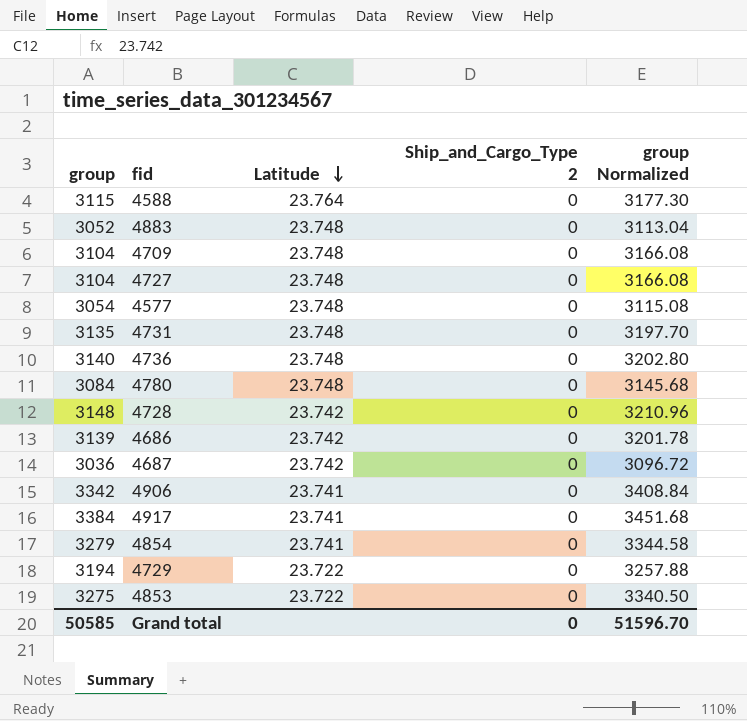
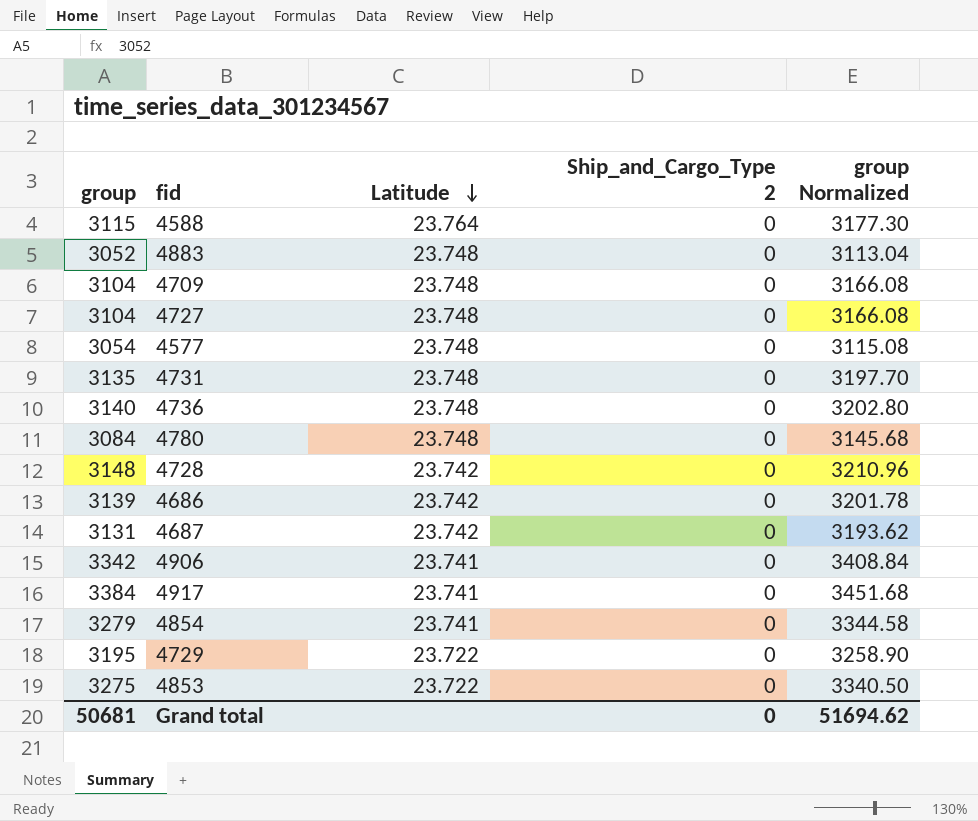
4687 | group: 3036 -> 3131
4687 | group Normalized: 3096.72 -> 3193.62
4729 | group: 3194 -> 3195
4729 | group Normalized: 3257.88 -> 3258.90
Grand total | group: 50585 -> 50681
Grand total | group Normalized: 51596.70 -> 51694.62

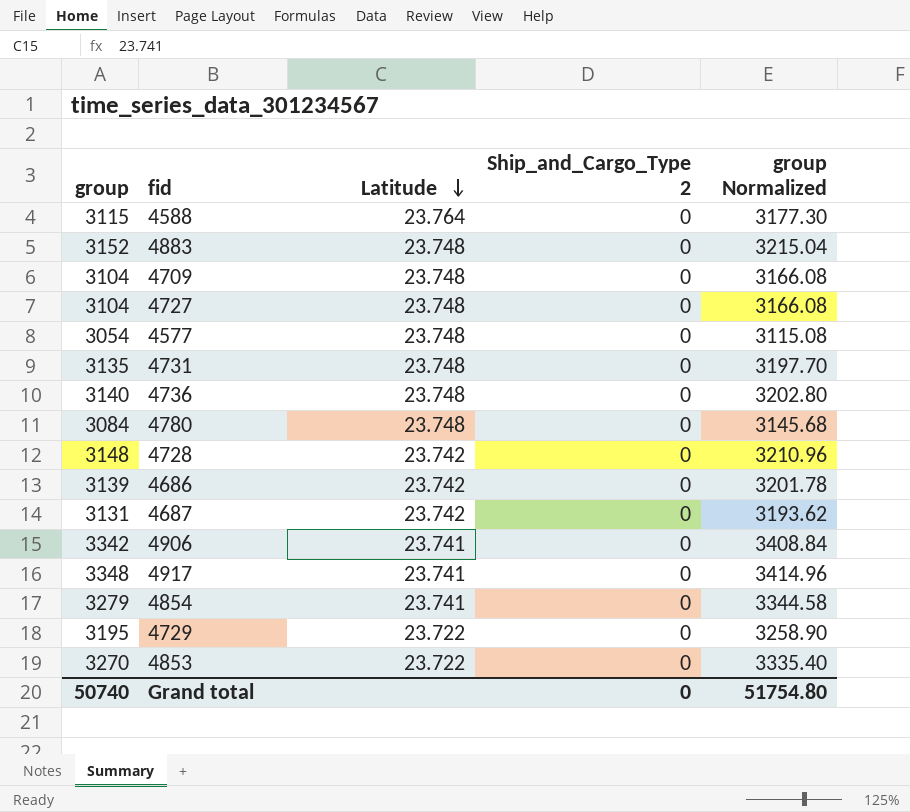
4883 | group: 3052 -> 3152
4883 | group Normalized: 3113.04 -> 3215.04
4917 | group: 3384 -> 3348
4917 | group Normalized: 3451.68 -> 3414.96
4853 | group: 3275 -> 3270
4853 | group Normalized: 3340.50 -> 3335.40
Grand total | group: 50681 -> 50740
Grand total | group Normalized: 51694.62 -> 51754.80

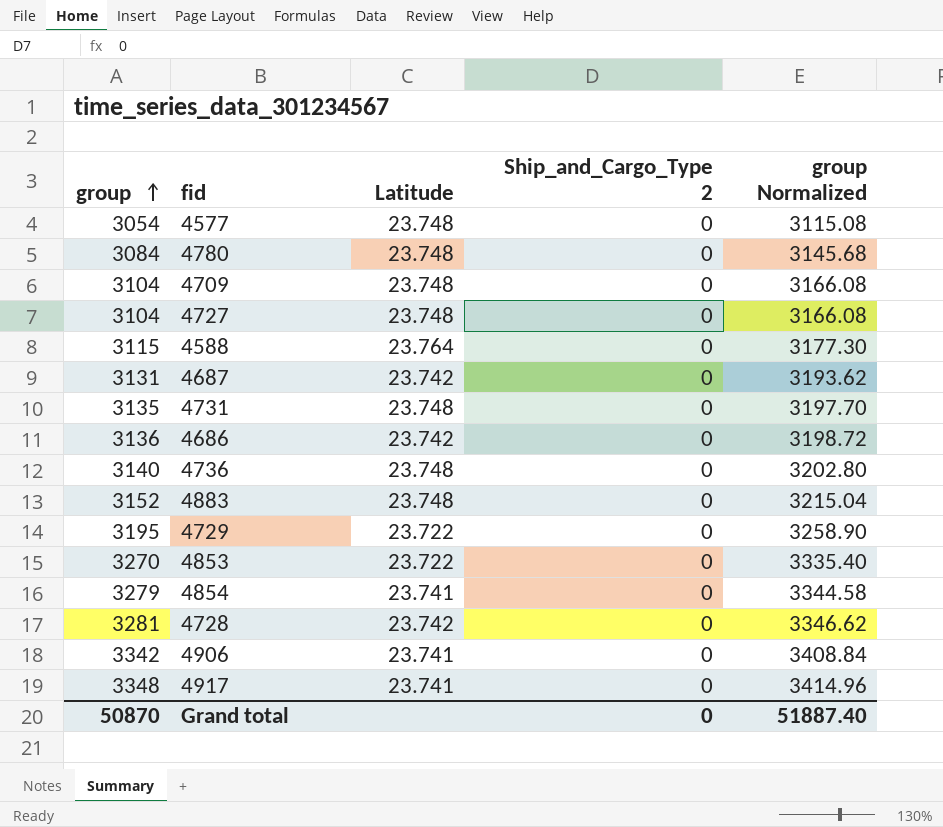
row order: Latitude descending -> group ascending
4686 | group: 3139 -> 3136
4686 | group Normalized: 3201.78 -> 3198.72
4728 | group: 3148 -> 3281
4728 | group Normalized: 3210.96 -> 3346.62
Grand total | group: 50740 -> 50870
Grand total | group Normalized: 51754.80 -> 51887.40

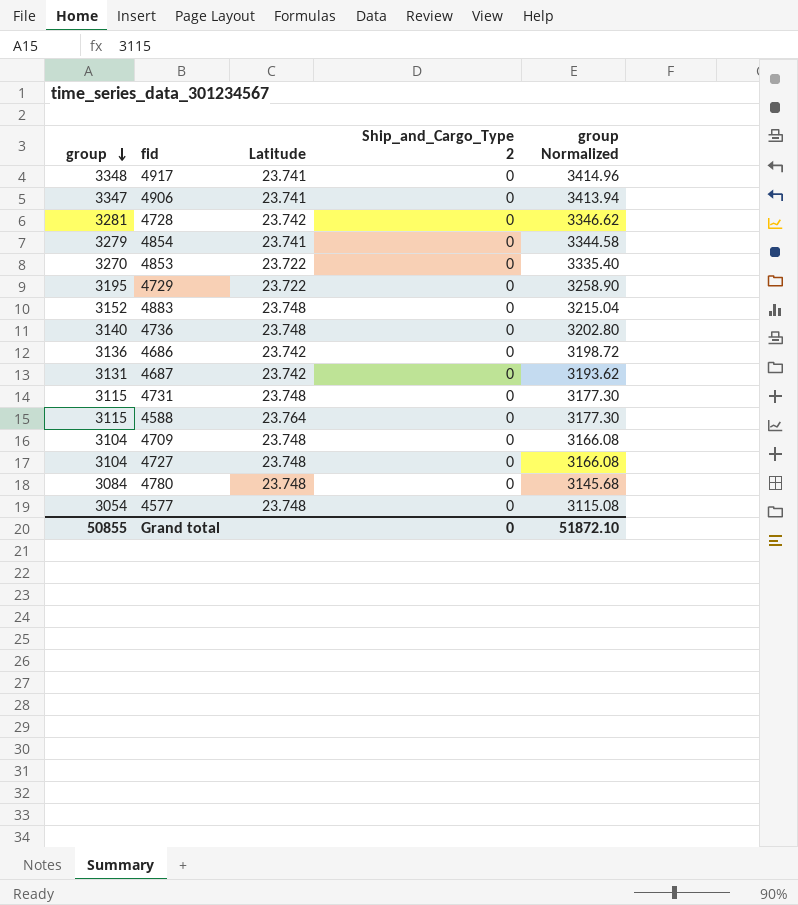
row order: group ascending -> group descending
4906 | group: 3342 -> 3347
4906 | group Normalized: 3408.84 -> 3413.94
4731 | group: 3135 -> 3115
4731 | group Normalized: 3197.70 -> 3177.30
Grand total | group: 50870 -> 50855
Grand total | group Normalized: 51887.40 -> 51872.10

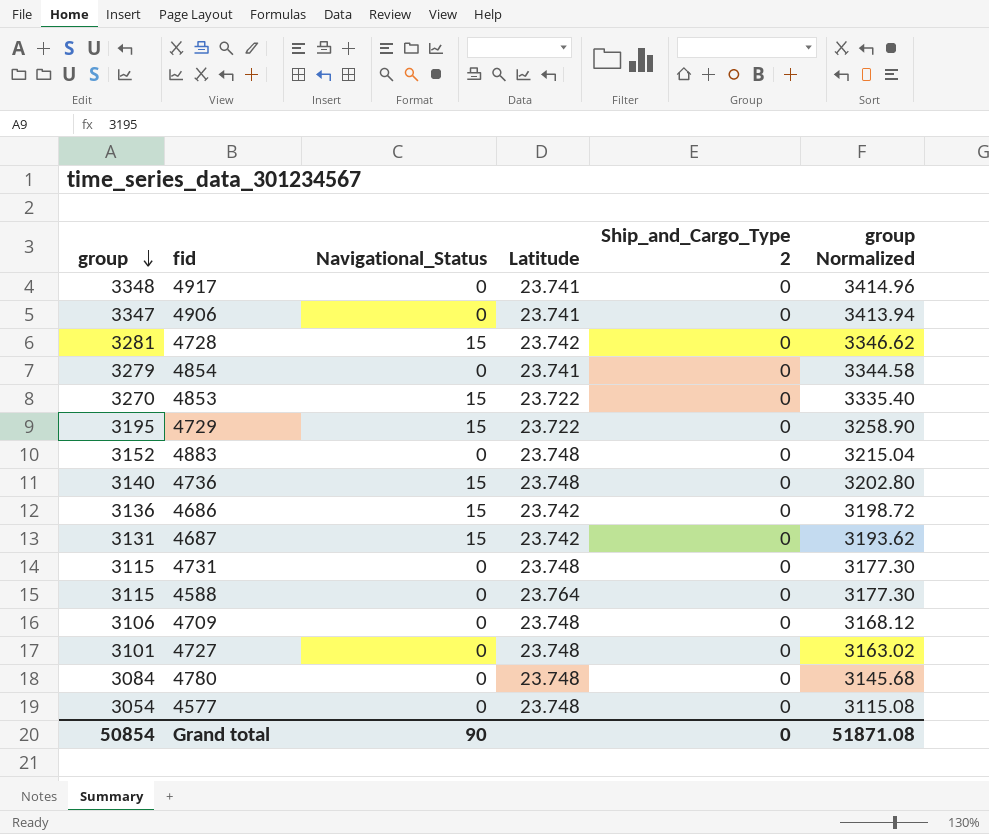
column Navigational_Status | position: none -> 3
4709 | group: 3104 -> 3106
4709 | group Normalized: 3166.08 -> 3168.12
4727 | group: 3104 -> 3101
4727 | group Normalized: 3166.08 -> 3163.02
Grand total | group: 50855 -> 50854
Grand total | group Normalized: 51872.10 -> 51871.08

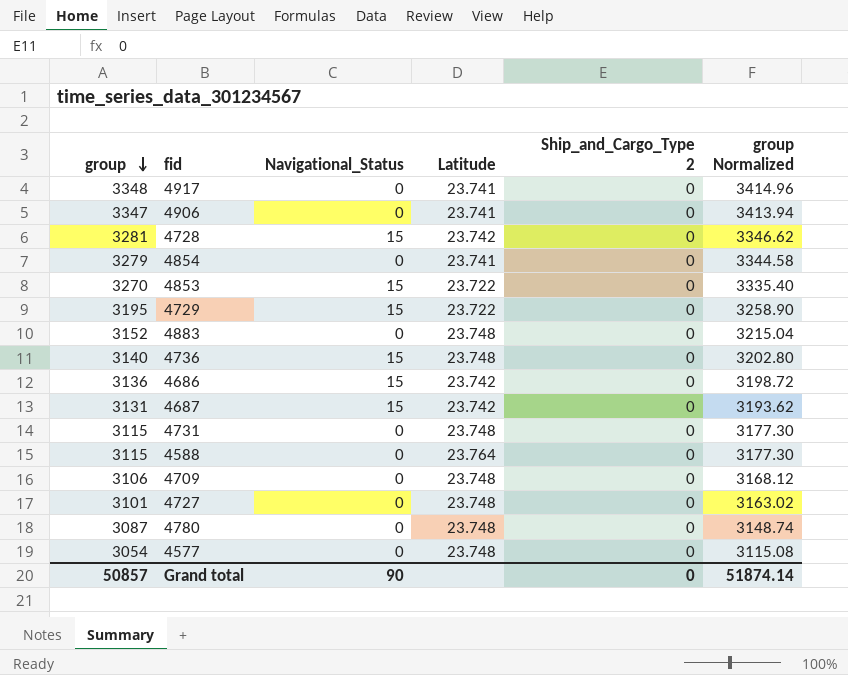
4780 | group: 3084 -> 3087
4780 | group Normalized: 3145.68 -> 3148.74
Grand total | group: 50854 -> 50857
Grand total | group Normalized: 51871.08 -> 51874.14

